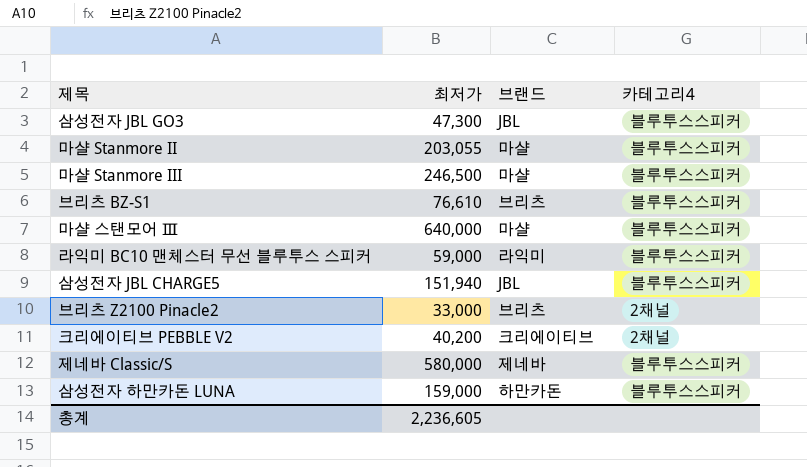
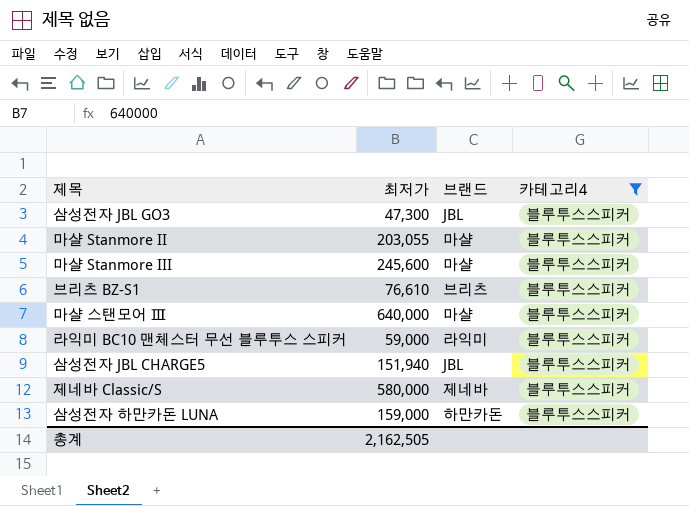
filter: none -> 카테고리4 = 블루투스스피커
마샬 Stanmore III | 최저가: 246,500 -> 245,600
총계 | 최저가: 2,236,605 -> 2,162,505

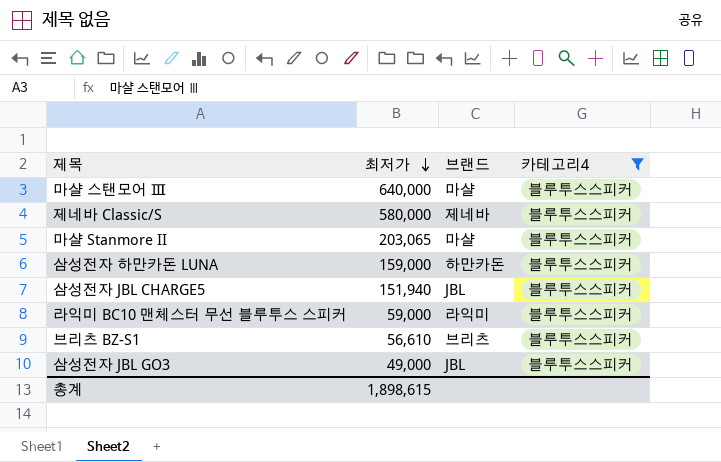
row order: none -> 최저가 descending
row 마샬 Stanmore III: 245,600 | 마샬 | 블루투스스피커 -> none
마샬 Stanmore II | 최저가: 203,055 -> 203,065
브리츠 BZ-S1 | 최저가: 76,610 -> 56,610
삼성전자 JBL GO3 | 최저가: 47,300 -> 49,000
총계 | 최저가: 2,162,505 -> 1,898,615

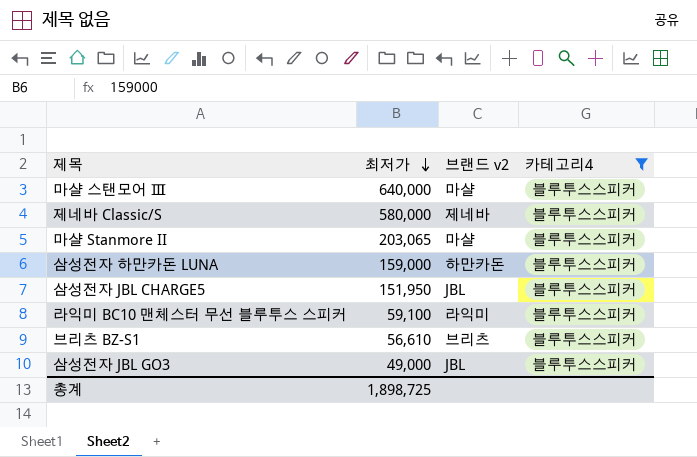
column name: 브랜드 -> 브랜드 v2
삼성전자 JBL CHARGE5 | 최저가: 151,940 -> 151,950
라익미 BC10 맨체스터 무선 블루투스 스피커 | 최저가: 59,000 -> 59,100
총계 | 최저가: 1,898,615 -> 1,898,725

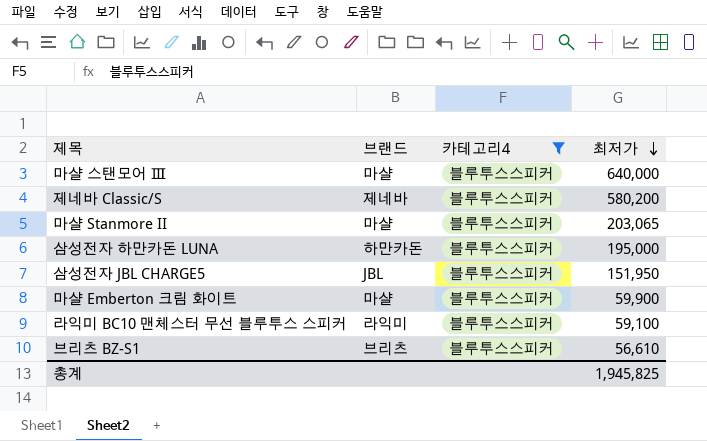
column name: 브랜드 v2 -> 브랜드
column 최저가 | position: 2 -> 4
row 삼성전자 JBL GO3: 49,000 | JBL | 블루투스스피커 -> none
제네바 Classic/S | 최저가: 580,000 -> 580,200
삼성전자 하만카돈 LUNA | 최저가: 159,000 -> 195,000
row 마샬 Emberton 크림 화이트: none -> 마샬 | 블루투스스피커 | 59,900
총계 | 최저가: 1,898,725 -> 1,945,825

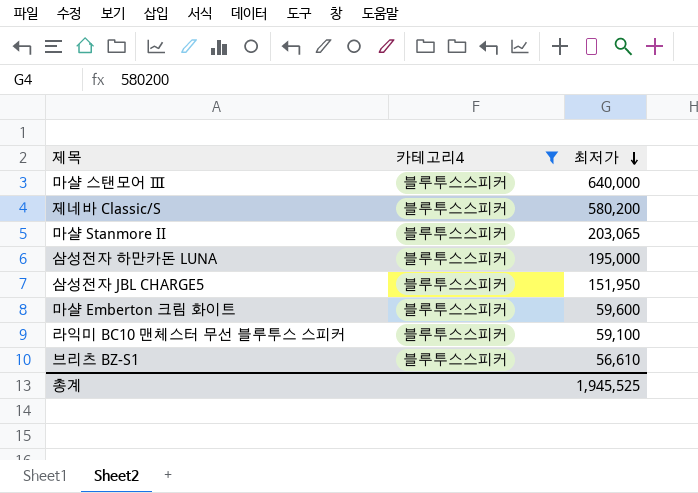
column 브랜드 | position: 2 -> none
마샬 Emberton 크림 화이트 | 최저가: 59,900 -> 59,600
총계 | 최저가: 1,945,825 -> 1,945,525

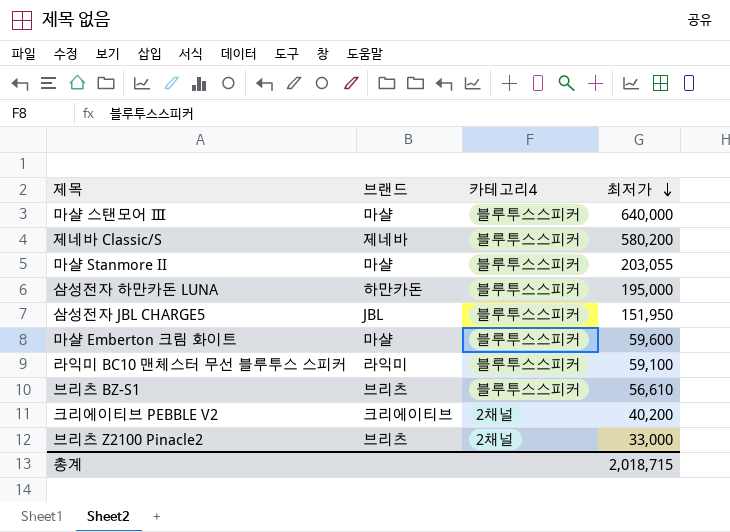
filter: 카테고리4 = 블루투스스피커 -> none
column 브랜드 | position: none -> 2
마샬 Stanmore II | 최저가: 203,065 -> 203,055
총계 | 최저가: 1,945,525 -> 2,018,715

